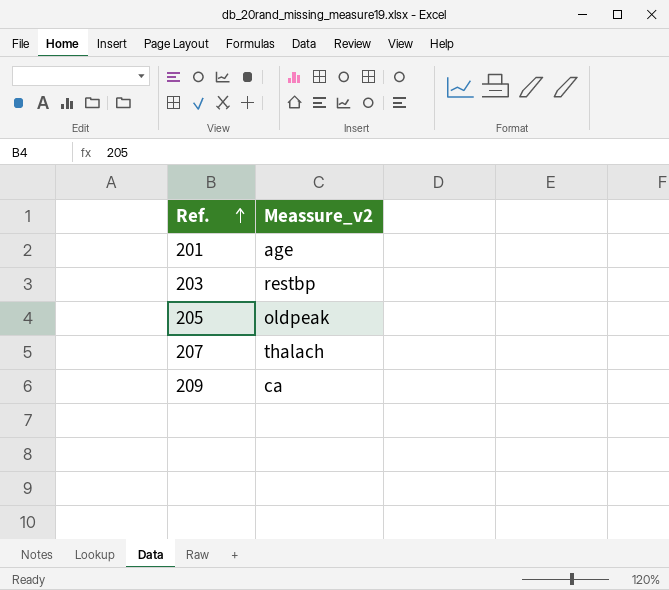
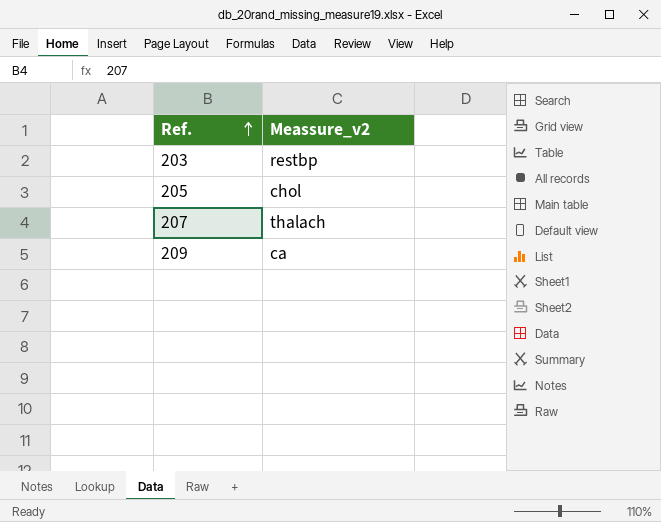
row 201: age -> none
205 | Meassure_v2: oldpeak -> chol

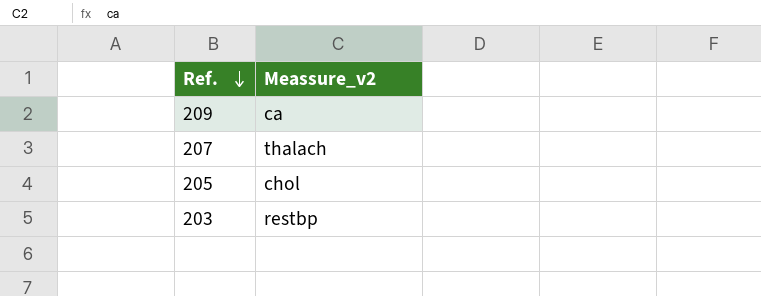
row order: Ref. ascending -> Ref. descending

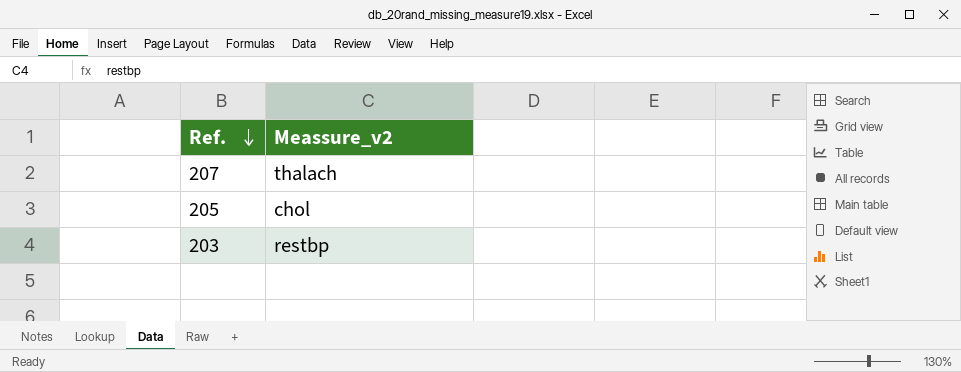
row 209: ca -> none

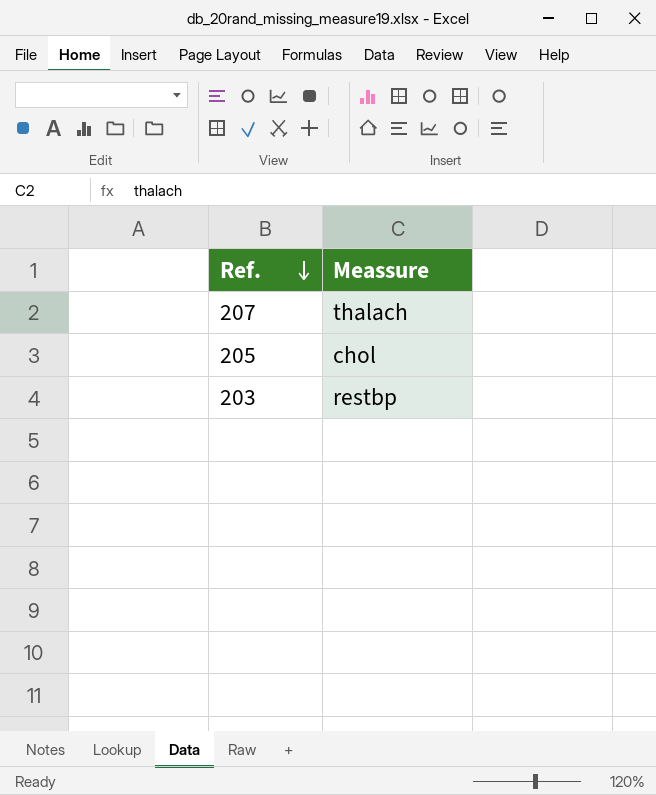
column name: Meassure_v2 -> Meassure

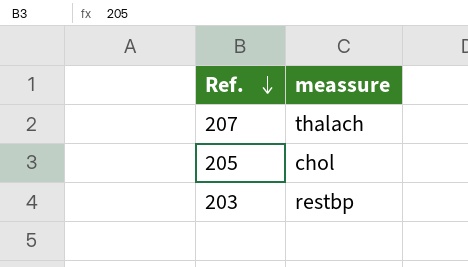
column name: Meassure -> meassure

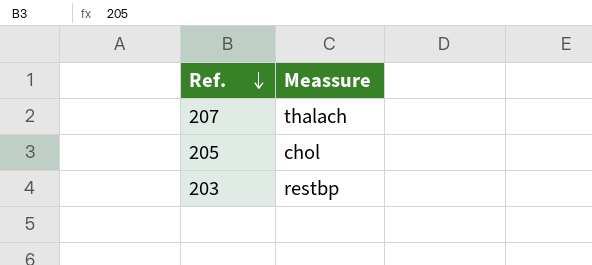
column name: meassure -> Meassure

